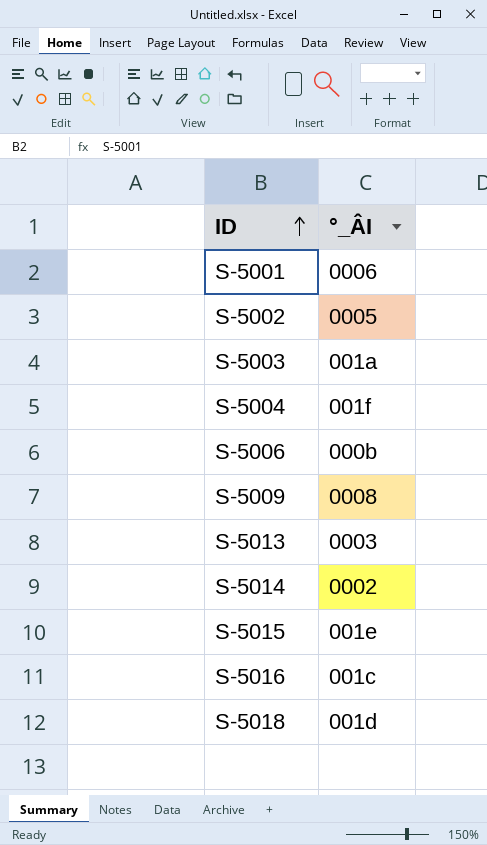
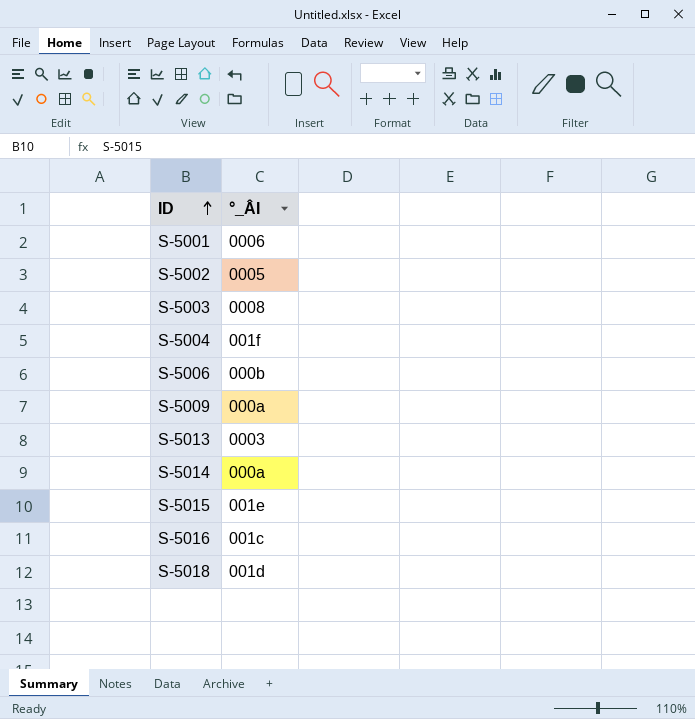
S-5003 | °_ÂI: 001a -> 0008
S-5009 | °_ÂI: 0008 -> 000a
S-5014 | °_ÂI: 0002 -> 000a

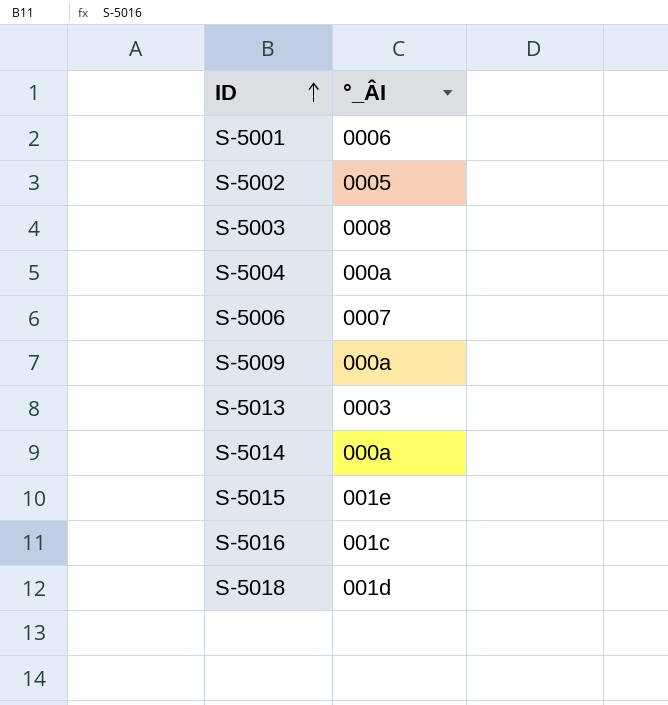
S-5004 | °_ÂI: 001f -> 000a
S-5006 | °_ÂI: 000b -> 0007

